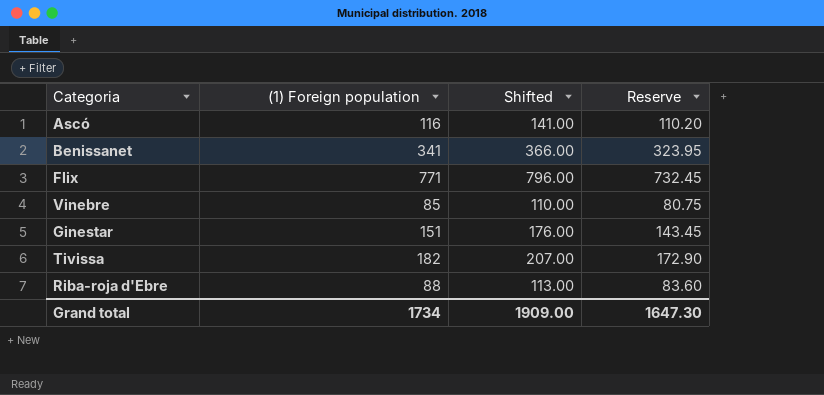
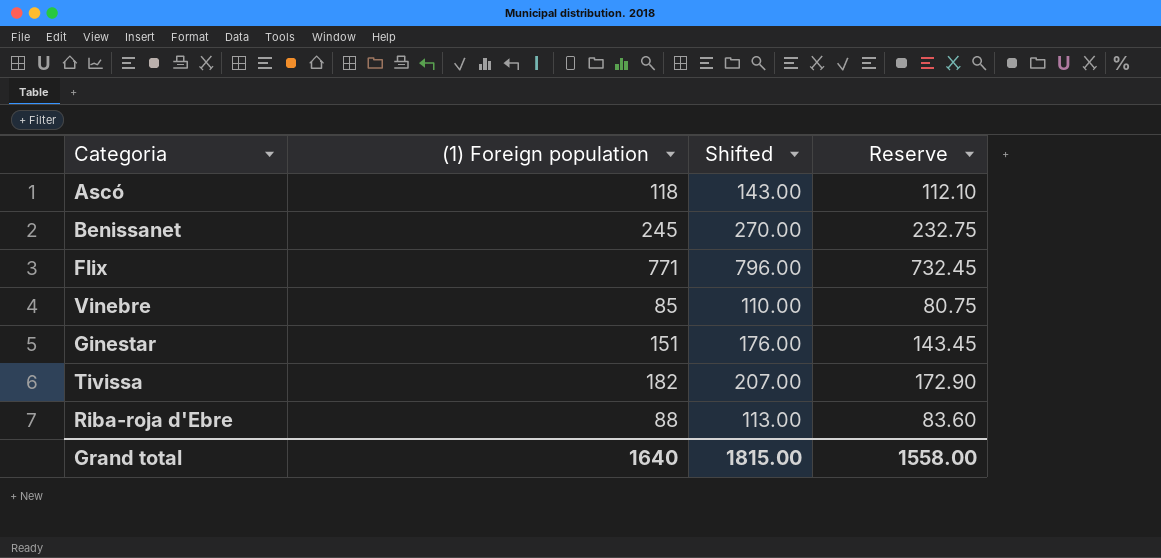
Ascó | (1) Foreign population: 116 -> 118
Ascó | Shifted: 141.00 -> 143.00
Ascó | Reserve: 110.20 -> 112.10
Benissanet | (1) Foreign population: 341 -> 245
Benissanet | Shifted: 366.00 -> 270.00
Benissanet | Reserve: 323.95 -> 232.75
Grand total | (1) Foreign population: 1734 -> 1640
Grand total | Shifted: 1909.00 -> 1815.00
Grand total | Reserve: 1647.30 -> 1558.00

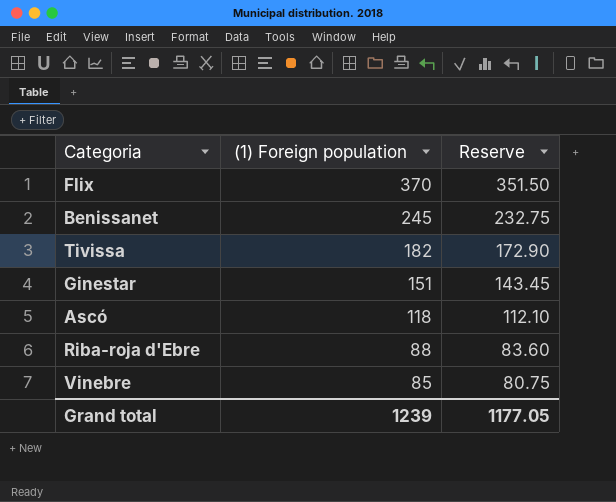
row order: none -> (1) Foreign population descending
column Shifted | formula: [(1) Foreign population] + 25 -> none
Flix | (1) Foreign population: 771 -> 370
Flix | Reserve: 732.45 -> 351.50
Grand total | (1) Foreign population: 1640 -> 1239
Grand total | Reserve: 1558.00 -> 1177.05

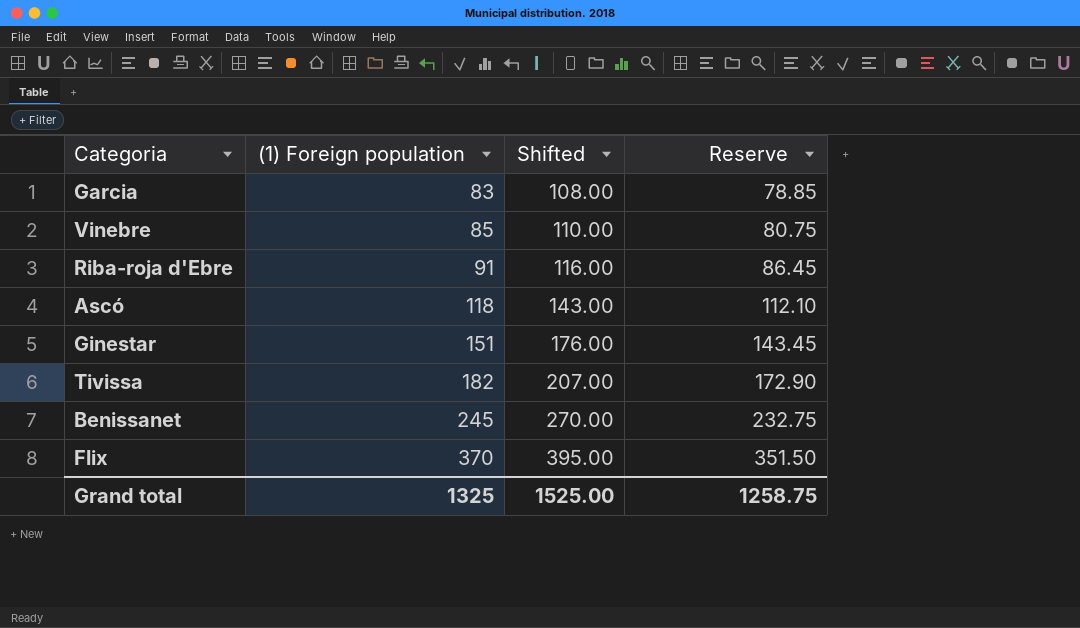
row order: (1) Foreign population descending -> (1) Foreign population ascending
column Shifted | formula: none -> [(1) Foreign population] + 25
row Garcia: none -> 83 | 108.00 | 78.85
Riba-roja d'Ebre | (1) Foreign population: 88 -> 91
Riba-roja d'Ebre | Reserve: 83.60 -> 86.45
Grand total | (1) Foreign population: 1239 -> 1325
Grand total | Reserve: 1177.05 -> 1258.75

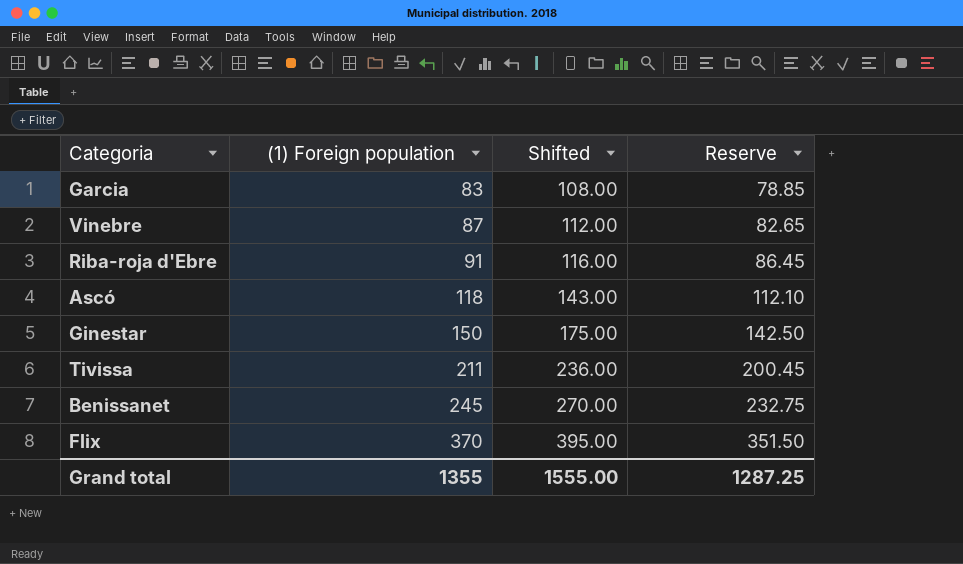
Vinebre | (1) Foreign population: 85 -> 87
Vinebre | Shifted: 110.00 -> 112.00
Vinebre | Reserve: 80.75 -> 82.65
Ginestar | (1) Foreign population: 151 -> 150
Ginestar | Shifted: 176.00 -> 175.00
Ginestar | Reserve: 143.45 -> 142.50
Tivissa | (1) Foreign population: 182 -> 211
Tivissa | Shifted: 207.00 -> 236.00
Tivissa | Reserve: 172.90 -> 200.45
Grand total | (1) Foreign population: 1325 -> 1355
Grand total | Shifted: 1525.00 -> 1555.00
Grand total | Reserve: 1258.75 -> 1287.25

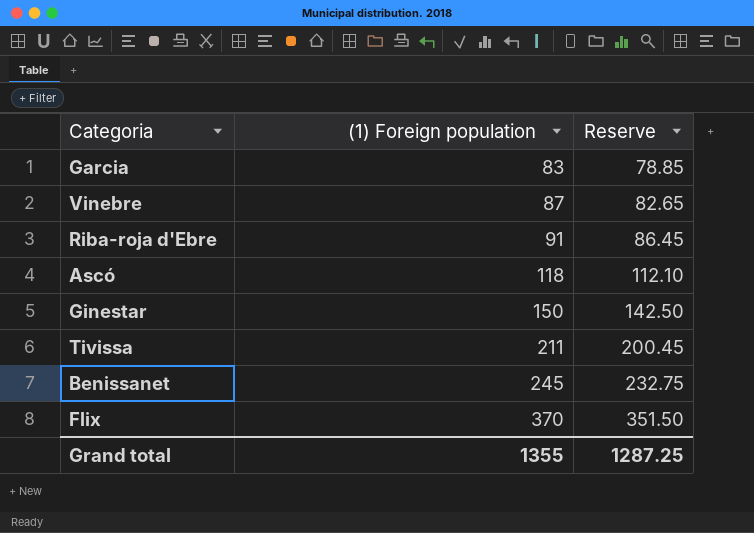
column Shifted | formula: [(1) Foreign population] + 25 -> none

